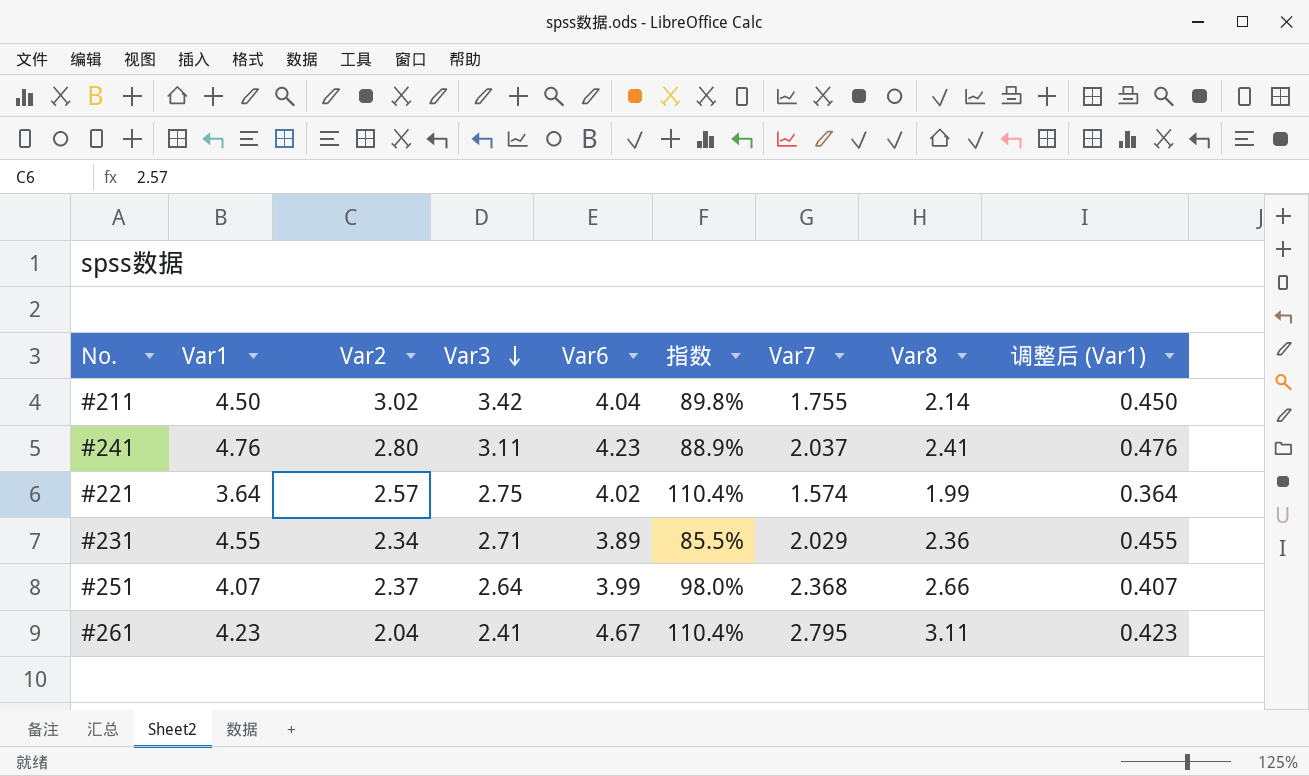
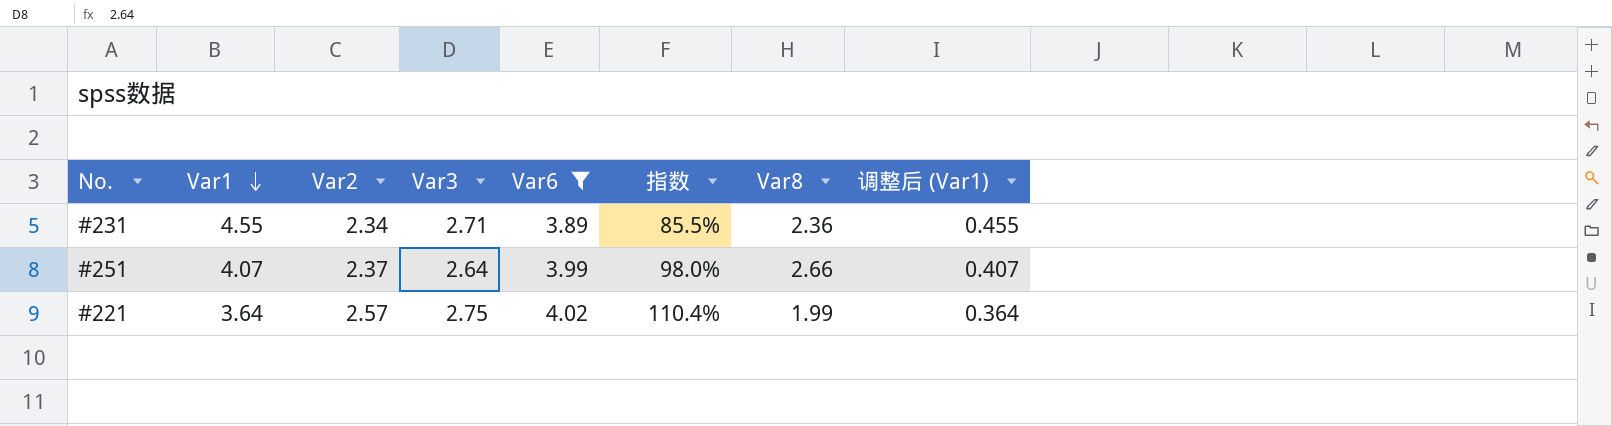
filter: none -> Var6 <= 4.02
row order: Var3 descending -> Var1 descending
column Var7 | position: 7 -> none

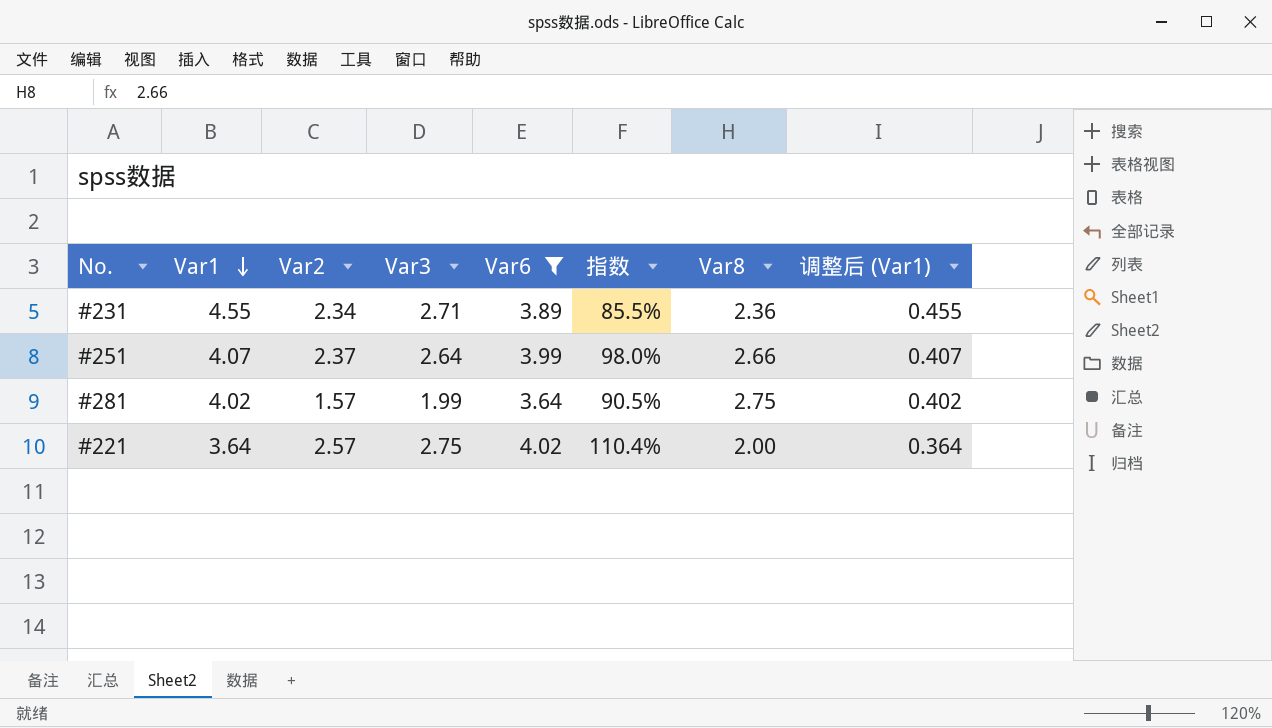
row #281: none -> 4.02 | 1.57 | 1.99 | 3.64 | 90.5% | 2.75 | 0.402
#221 | Var8: 1.99 -> 2.00

